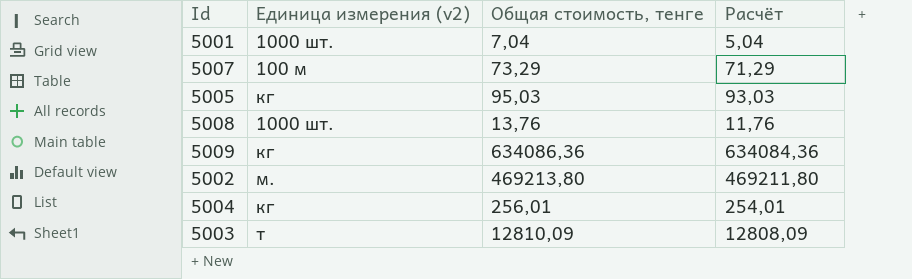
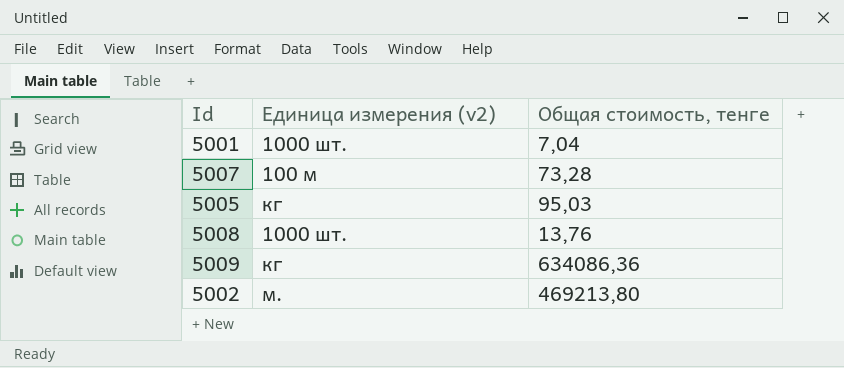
column Расчёт | formula: [Общая стоимость, тенге] - 2 -> none
row 5004: кг | 256,01 | 254,01 -> none
row 5003: т | 12810,09 | 12808,09 -> none
5007 | Общая стоимость, тенге: 73,29 -> 73,28

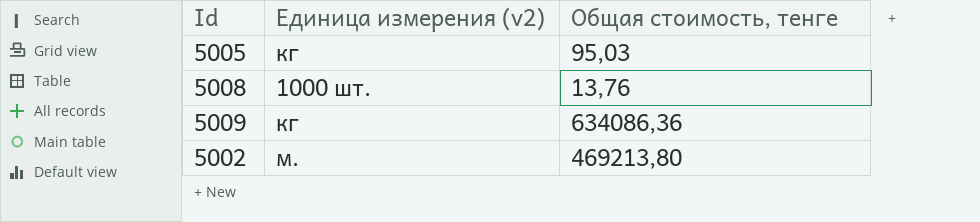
row 5001: 1000 шт. | 7,04 -> none
row 5007: 100 м | 73,28 -> none

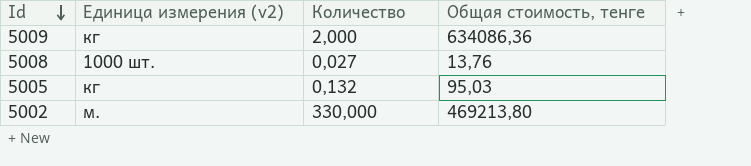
row order: none -> Id descending
column Количество | position: none -> 3

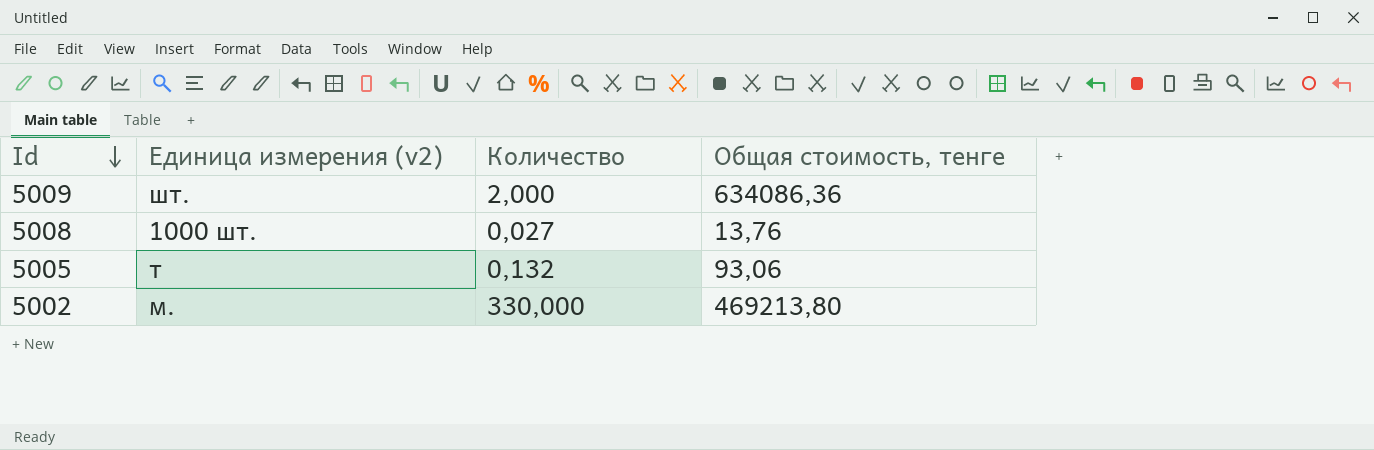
5009 | Единица измерения (v2): кг -> шт.
5005 | Единица измерения (v2): кг -> т
5005 | Общая стоимость, тенге: 95,03 -> 93,06

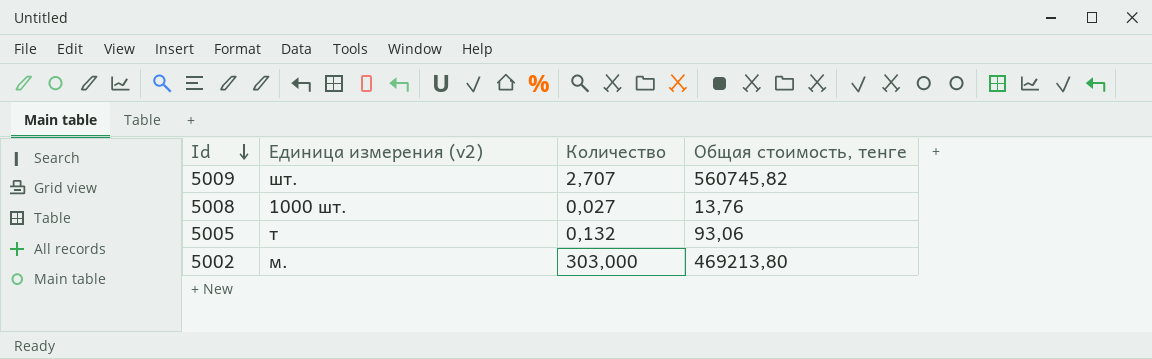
5009 | Количество: 2,000 -> 2,707
5009 | Общая стоимость, тенге: 634086,36 -> 560745,82
5002 | Количество: 330,000 -> 303,000

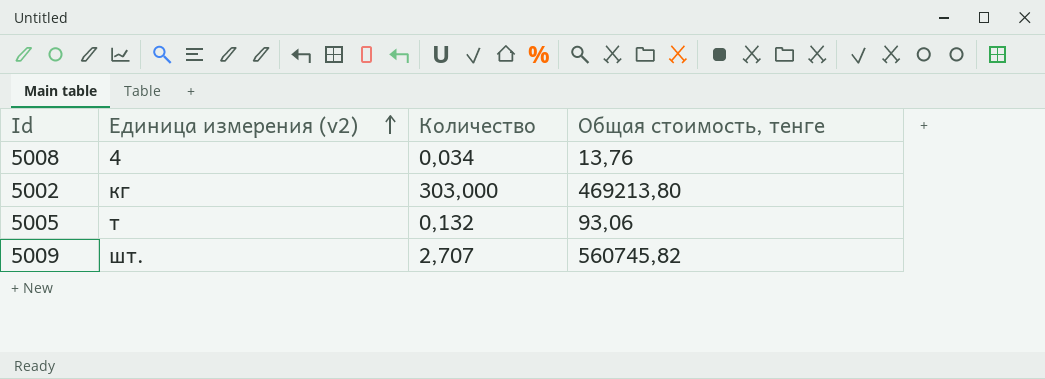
row order: Id descending -> Единица измерения (v2) ascending
5008 | Единица измерения (v2): 1000 шт. -> 4
5008 | Количество: 0,027 -> 0,034
5002 | Единица измерения (v2): м. -> кг

